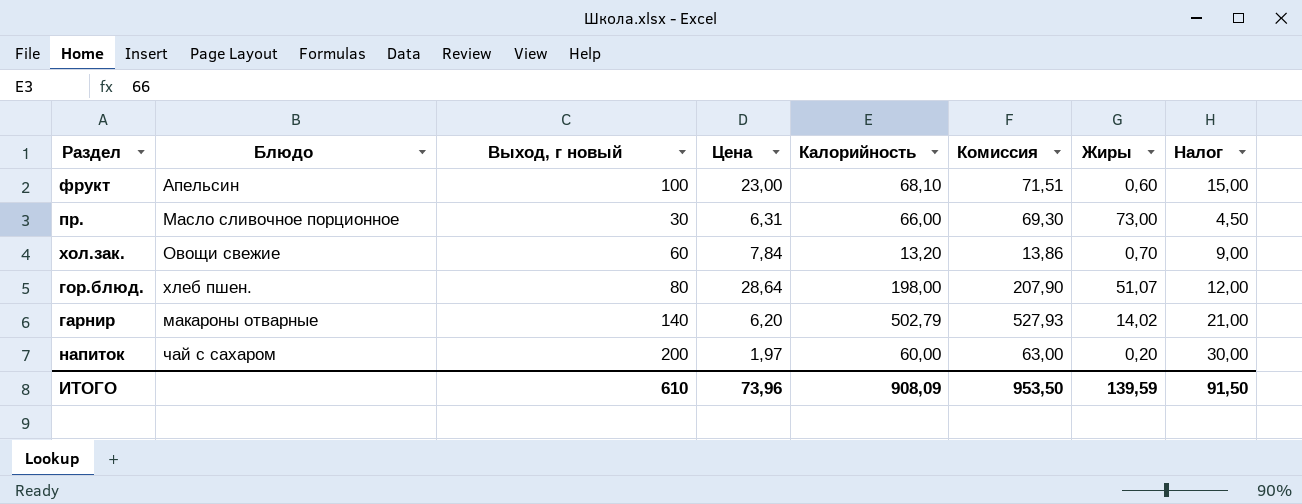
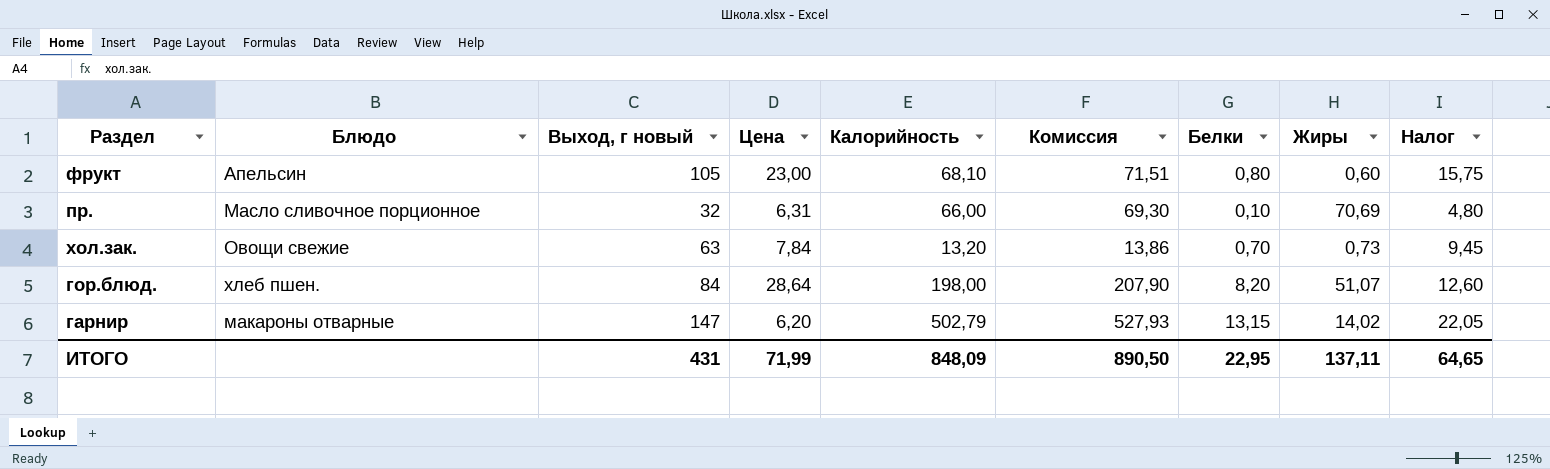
column Белки | position: none -> 7
row напиток: чай с сахаром | 200 | 1,97 | 60,00 | 63,00 | 0,20 | 30,00 -> none
фрукт | Выход, г новый: 100 -> 105
фрукт | Налог: 15,00 -> 15,75
пр. | Выход, г новый: 30 -> 32
пр. | Жиры: 73,00 -> 70,69
пр. | Налог: 4,50 -> 4,80
хол.зак. | Выход, г новый: 60 -> 63
хол.зак. | Жиры: 0,70 -> 0,73
хол.зак. | Налог: 9,00 -> 9,45
гор.блюд. | Выход, г новый: 80 -> 84
гор.блюд. | Налог: 12,00 -> 12,60
гарнир | Выход, г новый: 140 -> 147
гарнир | Налог: 21,00 -> 22,05
ИТОГО | Выход, г новый: 610 -> 431
ИТОГО | Цена: 73,96 -> 71,99
ИТОГО | Калорийность: 908,09 -> 848,09
ИТОГО | Комиссия: 953,50 -> 890,50
ИТОГО | Жиры: 139,59 -> 137,11
ИТОГО | Налог: 91,50 -> 64,65

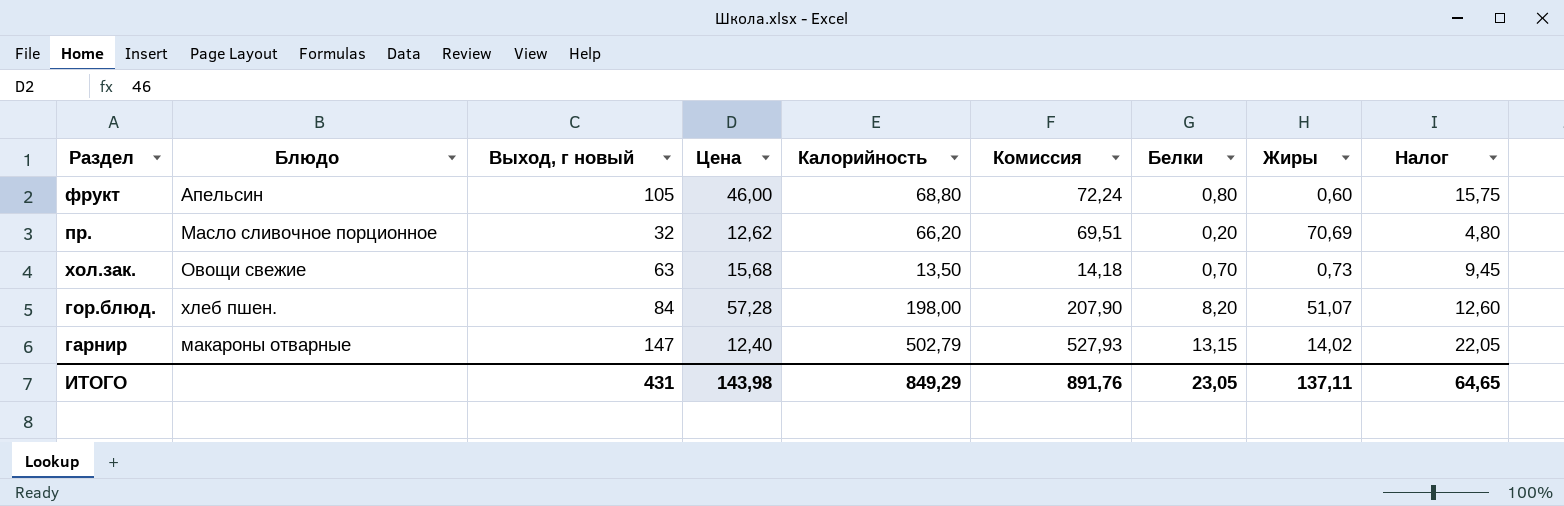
фрукт | Цена: 23,00 -> 46,00
фрукт | Калорийность: 68,10 -> 68,80
фрукт | Комиссия: 71,51 -> 72,24
пр. | Цена: 6,31 -> 12,62
пр. | Калорийность: 66,00 -> 66,20
пр. | Комиссия: 69,30 -> 69,51
пр. | Белки: 0,10 -> 0,20
хол.зак. | Цена: 7,84 -> 15,68
хол.зак. | Калорийность: 13,20 -> 13,50
хол.зак. | Комиссия: 13,86 -> 14,18
гор.блюд. | Цена: 28,64 -> 57,28
гарнир | Цена: 6,20 -> 12,40
ИТОГО | Цена: 71,99 -> 143,98
ИТОГО | Калорийность: 848,09 -> 849,29
ИТОГО | Комиссия: 890,50 -> 891,76
ИТОГО | Белки: 22,95 -> 23,05

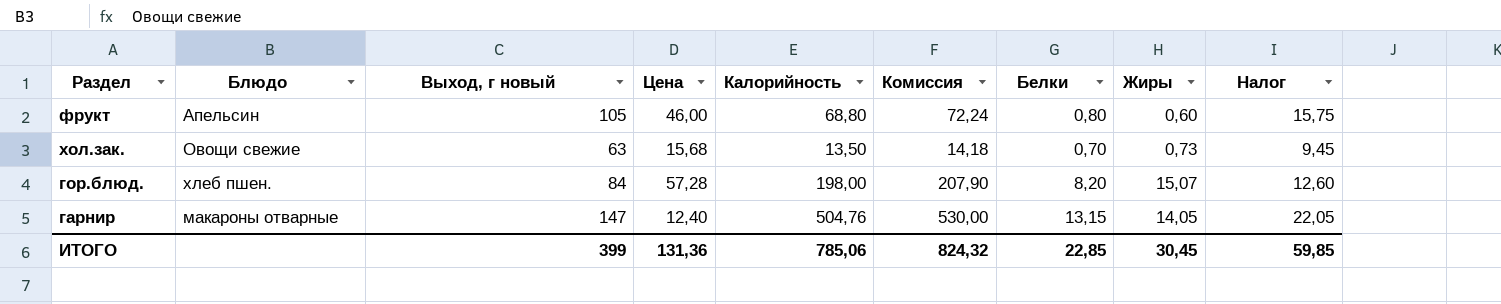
row пр.: Масло сливочное порционное | 32 | 12,62 | 66,20 | 69,51 | 0,20 | 70,69 | 4,80 -> none
гор.блюд. | Жиры: 51,07 -> 15,07
гарнир | Калорийность: 502,79 -> 504,76
гарнир | Комиссия: 527,93 -> 530,00
гарнир | Жиры: 14,02 -> 14,05
ИТОГО | Выход, г новый: 431 -> 399
ИТОГО | Цена: 143,98 -> 131,36
ИТОГО | Калорийность: 849,29 -> 785,06
ИТОГО | Комиссия: 891,76 -> 824,32
ИТОГО | Белки: 23,05 -> 22,85
ИТОГО | Жиры: 137,11 -> 30,45
ИТОГО | Налог: 64,65 -> 59,85

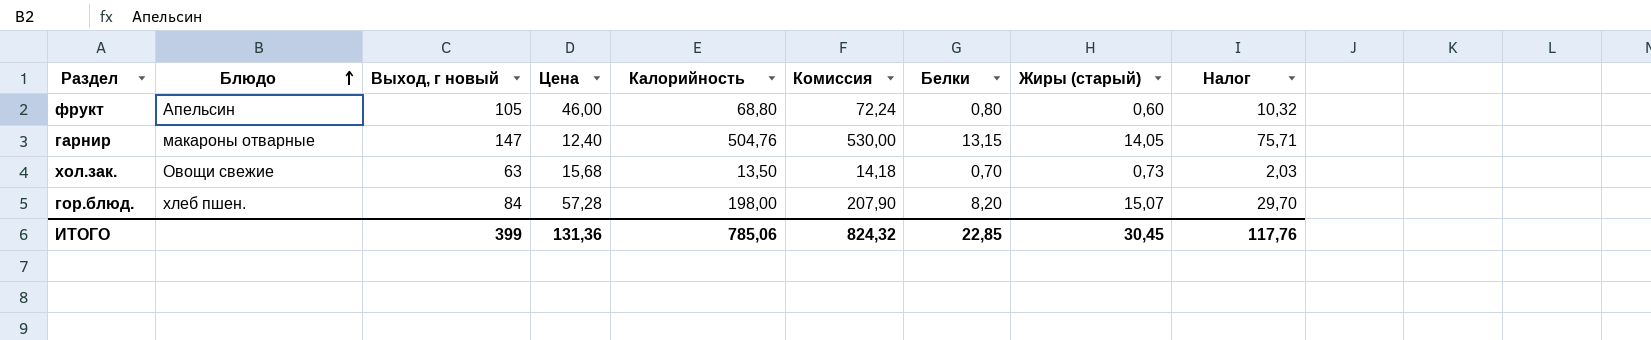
row order: none -> Блюдо ascending
column name: Жиры -> Жиры (старый)
column Налог | formula: [Выход, г новый] * 0,15 -> [Калорийность] * 0,15
ИТОГО | Налог: 59,85 -> 117,76

